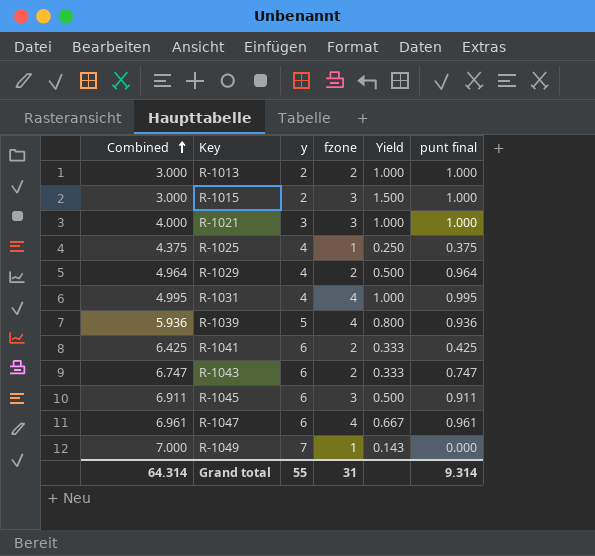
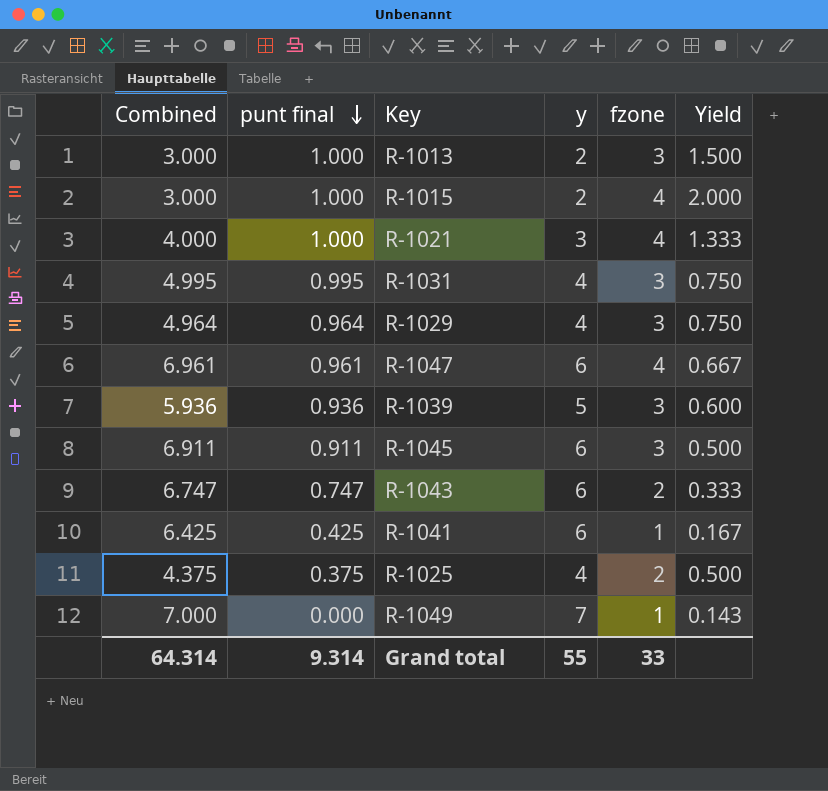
row order: Combined ascending -> punt final descending
column punt final | position: 6 -> 2
R-1013 | fzone: 2 -> 3
R-1013 | Yield: 1.000 -> 1.500
R-1015 | fzone: 3 -> 4
R-1015 | Yield: 1.500 -> 2.000
R-1021 | fzone: 3 -> 4
R-1021 | Yield: 1.000 -> 1.333
R-1031 | fzone: 4 -> 3
R-1031 | Yield: 1.000 -> 0.750
R-1029 | fzone: 2 -> 3
R-1029 | Yield: 0.500 -> 0.750
R-1039 | fzone: 4 -> 3
R-1039 | Yield: 0.800 -> 0.600
R-1041 | fzone: 2 -> 1
R-1041 | Yield: 0.333 -> 0.167
R-1025 | fzone: 1 -> 2
R-1025 | Yield: 0.250 -> 0.500
Grand total | fzone: 31 -> 33

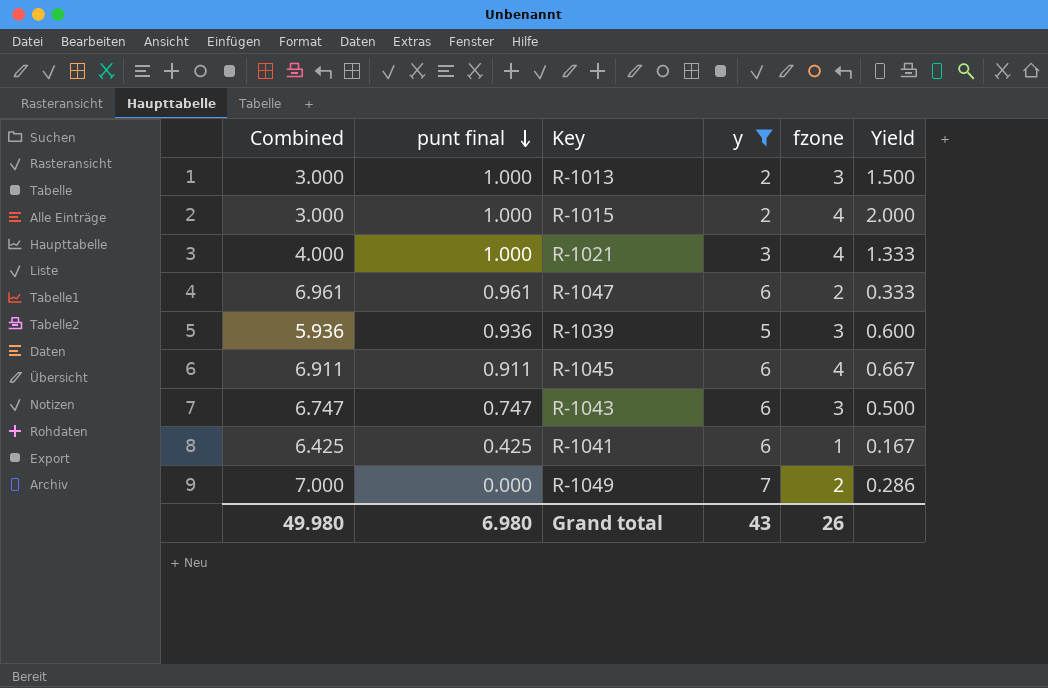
filter: none -> y != 4
R-1047 | fzone: 4 -> 2
R-1047 | Yield: 0.667 -> 0.333
R-1045 | fzone: 3 -> 4
R-1045 | Yield: 0.500 -> 0.667
R-1043 | fzone: 2 -> 3
R-1043 | Yield: 0.333 -> 0.500
R-1049 | fzone: 1 -> 2
R-1049 | Yield: 0.143 -> 0.286
Grand total | Combined: 64.314 -> 49.980
Grand total | punt final: 9.314 -> 6.980
Grand total | y: 55 -> 43
Grand total | fzone: 33 -> 26

